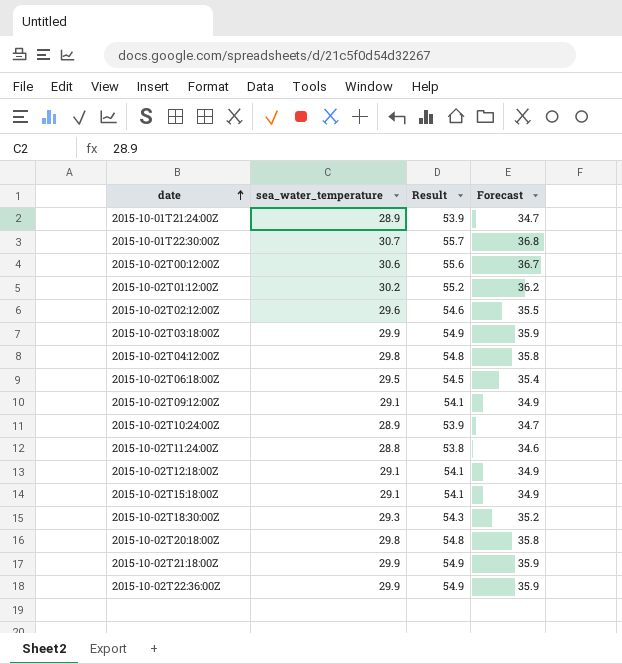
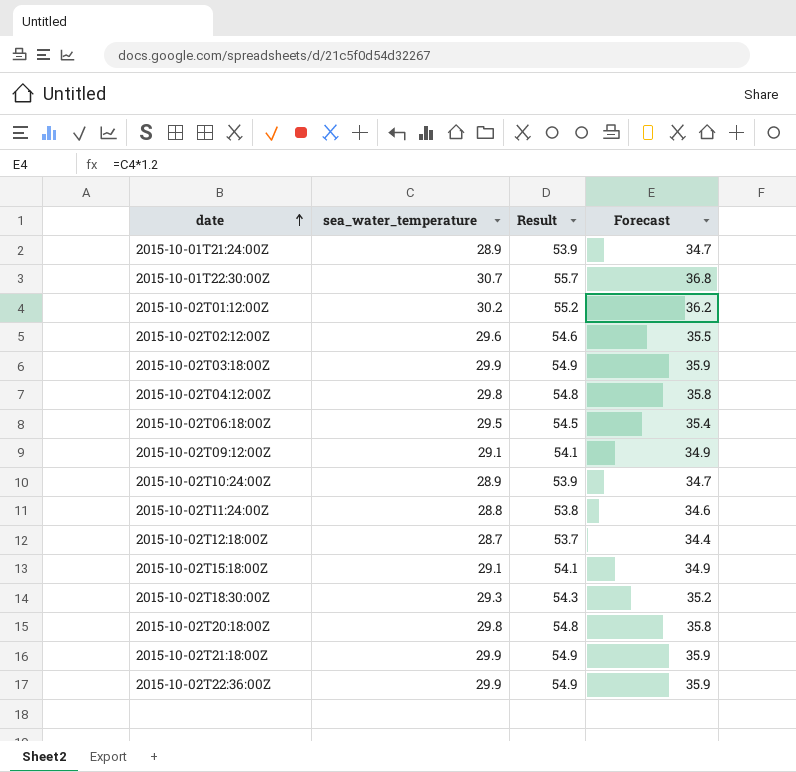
row 2015-10-02T00:12:00Z: 30.6 | 55.6 | 36.7 -> none
2015-10-02T12:18:00Z | sea_water_temperature: 29.1 -> 28.7
2015-10-02T12:18:00Z | Result: 54.1 -> 53.7
2015-10-02T12:18:00Z | Forecast: 34.9 -> 34.4

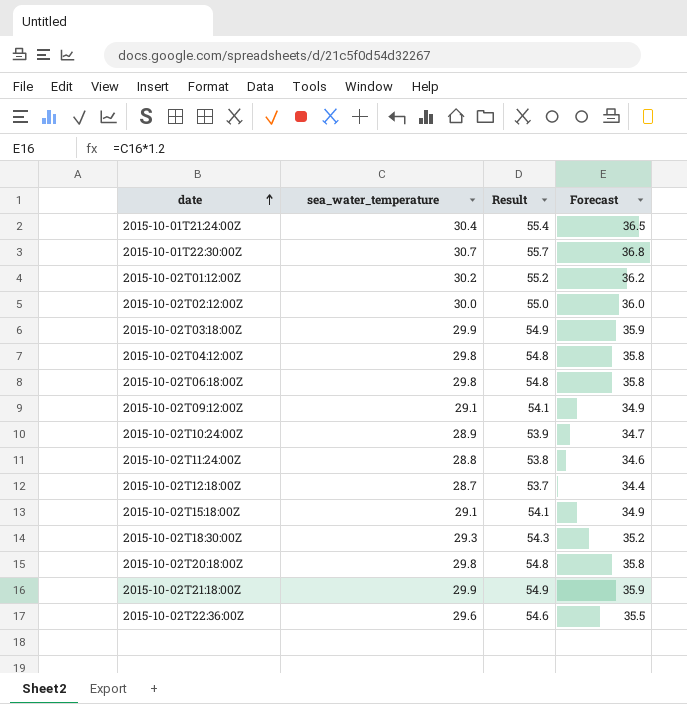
2015-10-01T21:24:00Z | sea_water_temperature: 28.9 -> 30.4
2015-10-01T21:24:00Z | Result: 53.9 -> 55.4
2015-10-01T21:24:00Z | Forecast: 34.7 -> 36.5
2015-10-02T02:12:00Z | sea_water_temperature: 29.6 -> 30.0
2015-10-02T02:12:00Z | Result: 54.6 -> 55.0
2015-10-02T02:12:00Z | Forecast: 35.5 -> 36.0
2015-10-02T06:18:00Z | sea_water_temperature: 29.5 -> 29.8
2015-10-02T06:18:00Z | Result: 54.5 -> 54.8
2015-10-02T06:18:00Z | Forecast: 35.4 -> 35.8
2015-10-02T22:36:00Z | sea_water_temperature: 29.9 -> 29.6
2015-10-02T22:36:00Z | Result: 54.9 -> 54.6
2015-10-02T22:36:00Z | Forecast: 35.9 -> 35.5

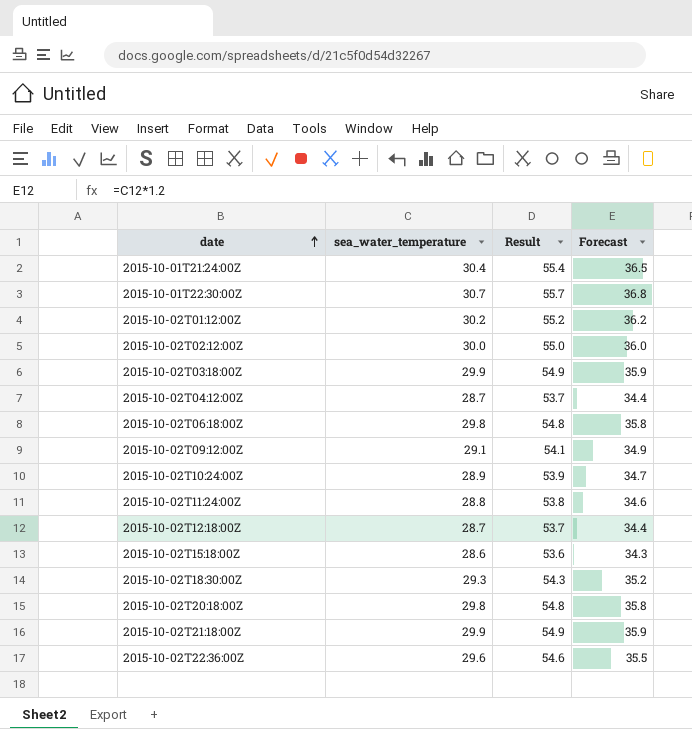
2015-10-02T04:12:00Z | sea_water_temperature: 29.8 -> 28.7
2015-10-02T04:12:00Z | Result: 54.8 -> 53.7
2015-10-02T04:12:00Z | Forecast: 35.8 -> 34.4
2015-10-02T15:18:00Z | sea_water_temperature: 29.1 -> 28.6
2015-10-02T15:18:00Z | Result: 54.1 -> 53.6
2015-10-02T15:18:00Z | Forecast: 34.9 -> 34.3

